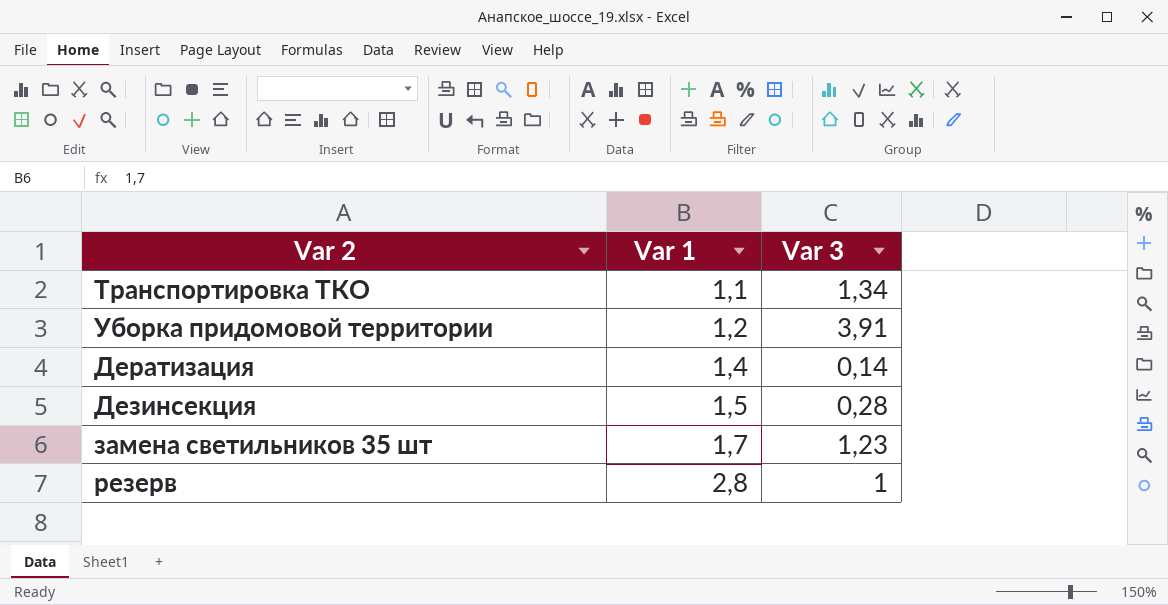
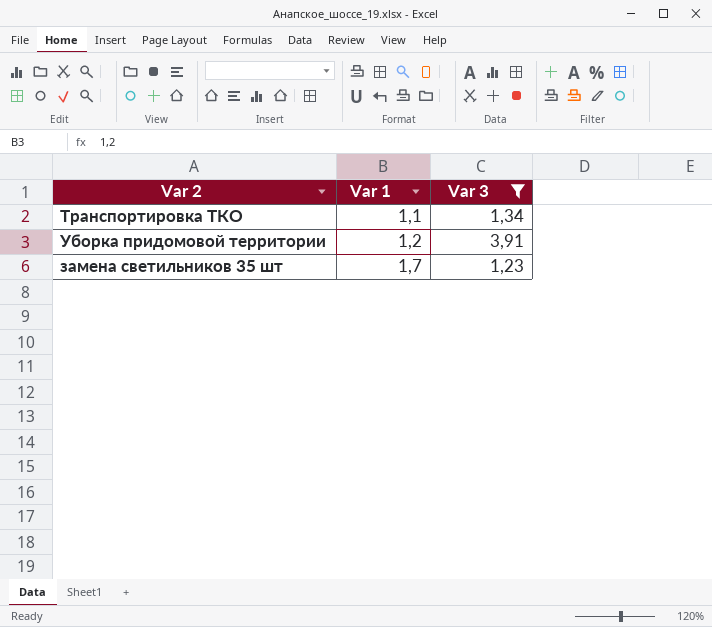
filter: none -> Var 3 >= 1,23

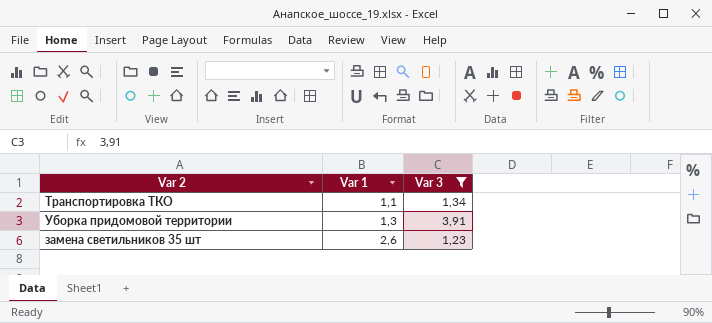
Уборка придомовой территории | Var 1: 1,2 -> 1,3
замена светильников 35 шт | Var 1: 1,7 -> 2,6

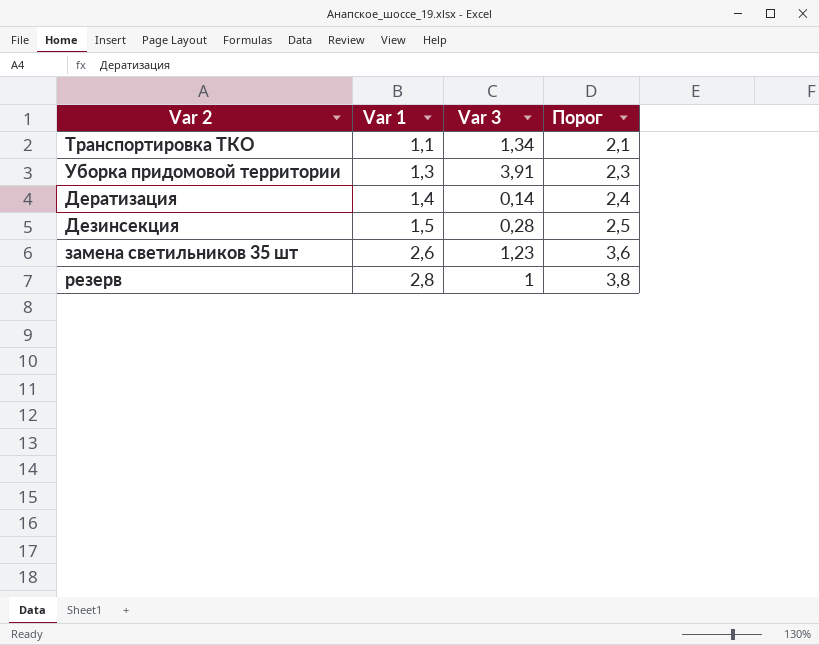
filter: Var 3 >= 1,23 -> none
column Порог | formula: none -> [Var 1] + 1

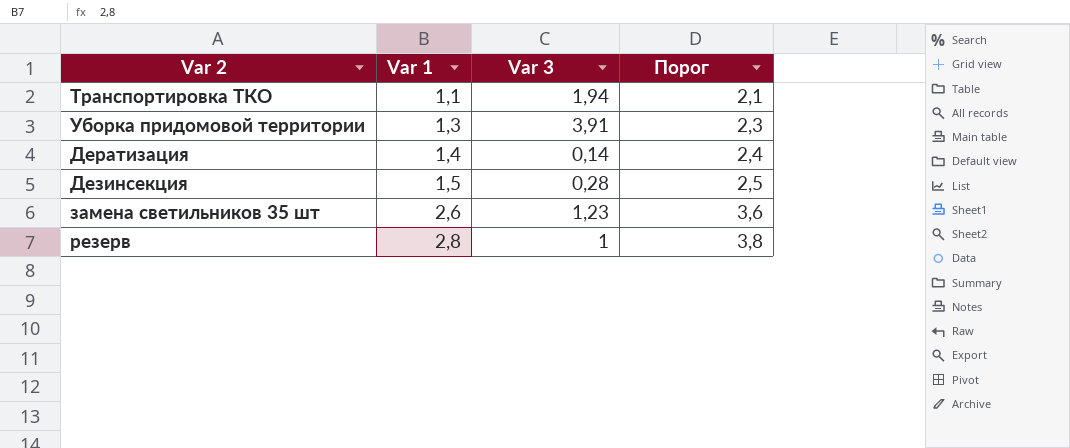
Транспортировка ТКО | Var 3: 1,34 -> 1,94

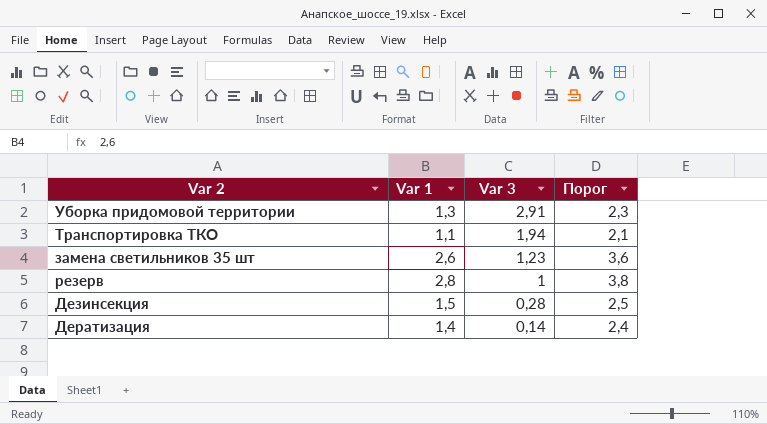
row order: Var 1 ascending -> Var 3 descending
Уборка придомовой территории | Var 3: 3,91 -> 2,91

